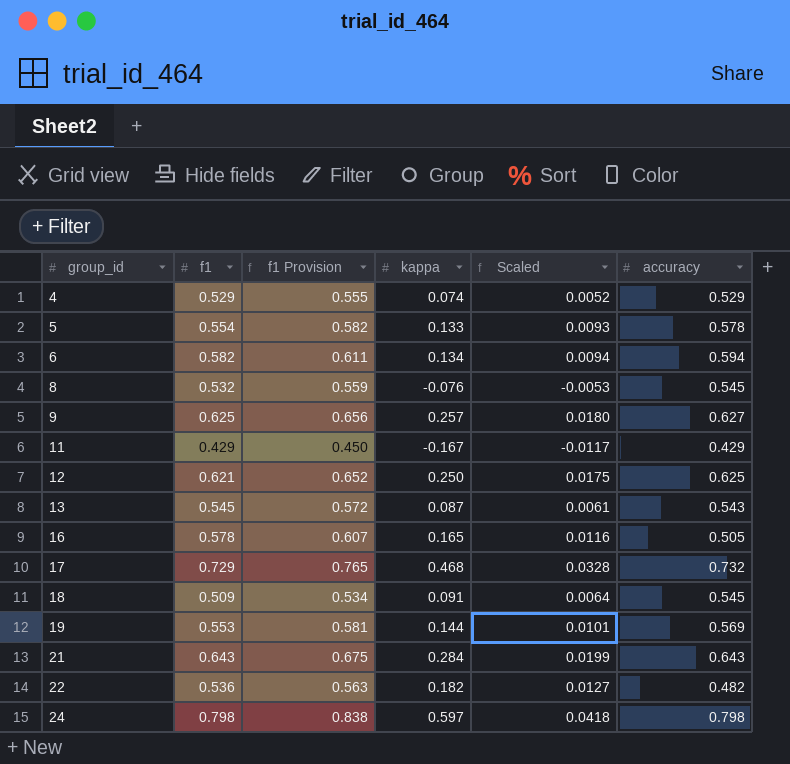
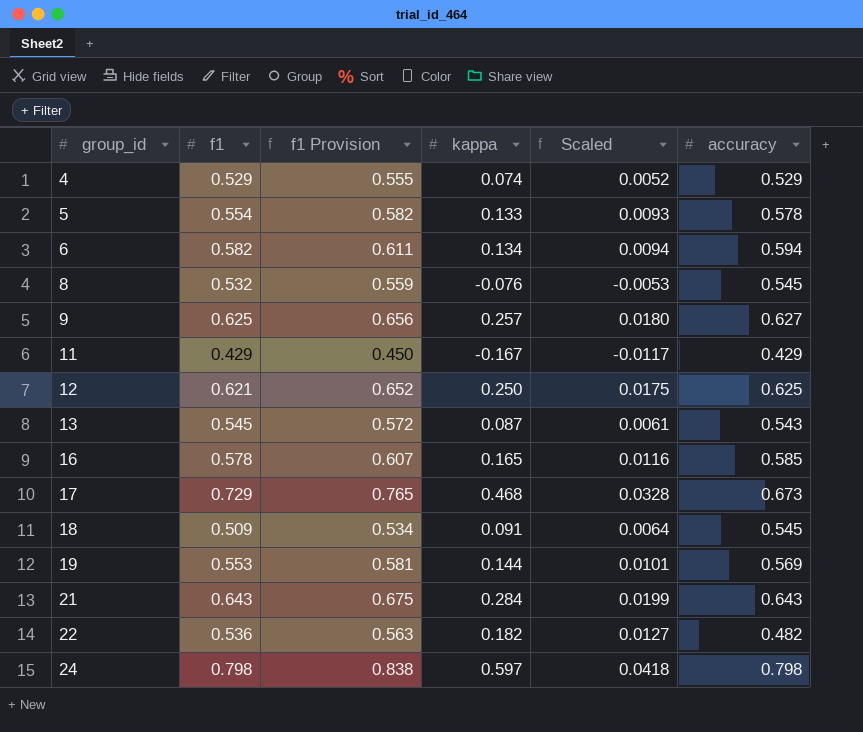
16 | accuracy: 0.505 -> 0.585
17 | accuracy: 0.732 -> 0.673

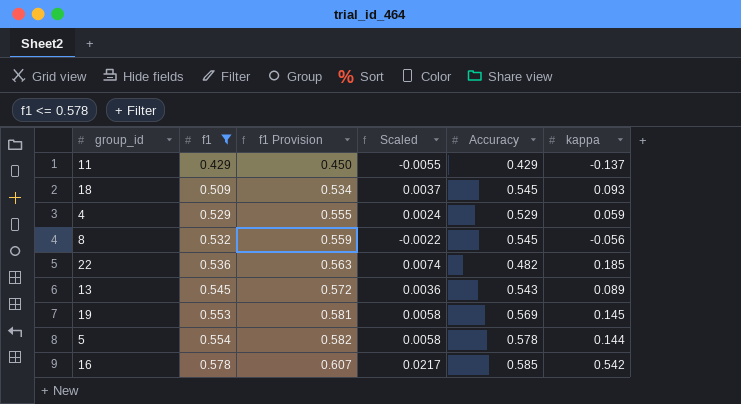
filter: none -> f1 <= 0.578
row order: group_id ascending -> f1 ascending
column Scaled | formula: [kappa] * 0.07 -> [kappa] * 0.04
column name: accuracy -> Accuracy
column kappa | position: 4 -> 6
11 | kappa: -0.167 -> -0.137
18 | kappa: 0.091 -> 0.093
4 | kappa: 0.074 -> 0.059
8 | kappa: -0.076 -> -0.056
22 | kappa: 0.182 -> 0.185
13 | kappa: 0.087 -> 0.089
19 | kappa: 0.144 -> 0.145
5 | kappa: 0.133 -> 0.144
16 | kappa: 0.165 -> 0.542

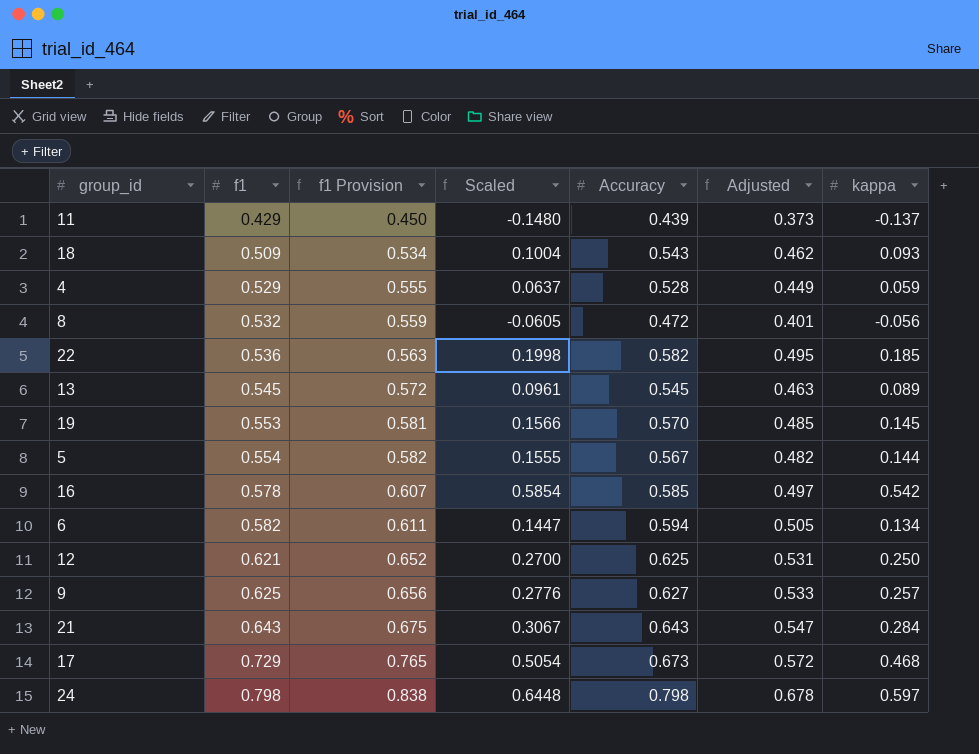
filter: f1 <= 0.578 -> none
column Scaled | formula: [kappa] * 0.04 -> [kappa] * 1.08
column Adjusted | formula: none -> [Accuracy] * 0.85
11 | Accuracy: 0.429 -> 0.439
18 | Accuracy: 0.545 -> 0.543
4 | Accuracy: 0.529 -> 0.528
8 | Accuracy: 0.545 -> 0.472
22 | Accuracy: 0.482 -> 0.582
13 | Accuracy: 0.543 -> 0.545
19 | Accuracy: 0.569 -> 0.570
5 | Accuracy: 0.578 -> 0.567

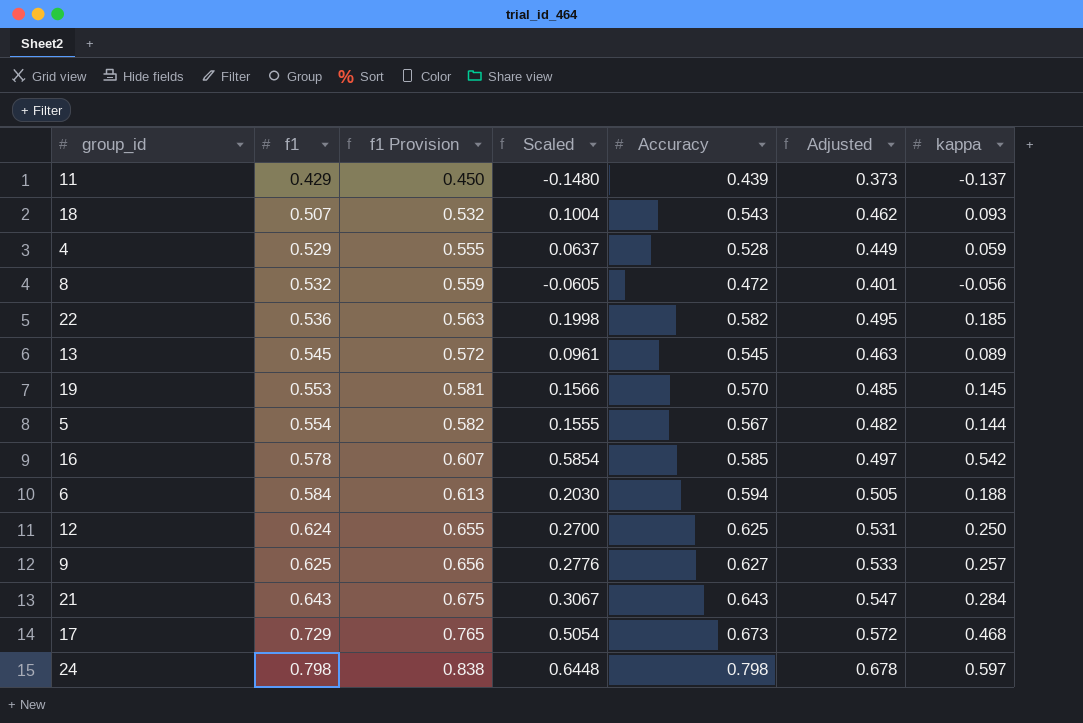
18 | f1: 0.509 -> 0.507
18 | f1 Provision: 0.534 -> 0.532
6 | f1: 0.582 -> 0.584
6 | f1 Provision: 0.611 -> 0.613
6 | Scaled: 0.1447 -> 0.2030
6 | kappa: 0.134 -> 0.188
12 | f1: 0.621 -> 0.624
12 | f1 Provision: 0.652 -> 0.655

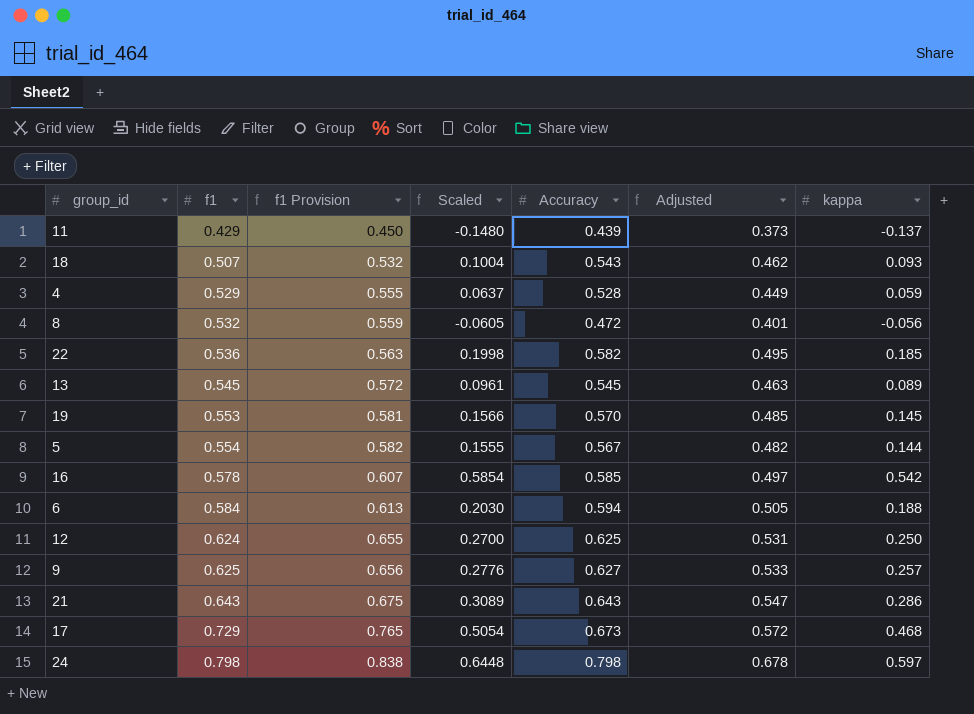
21 | Scaled: 0.3067 -> 0.3089
21 | kappa: 0.284 -> 0.286

